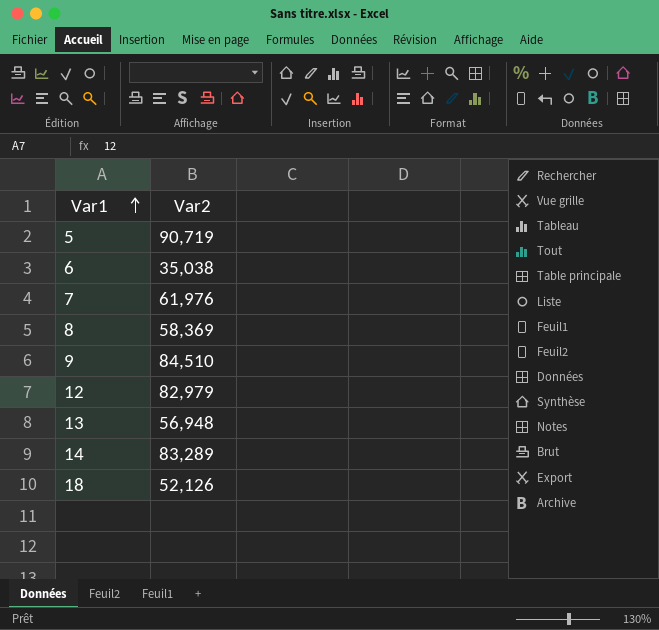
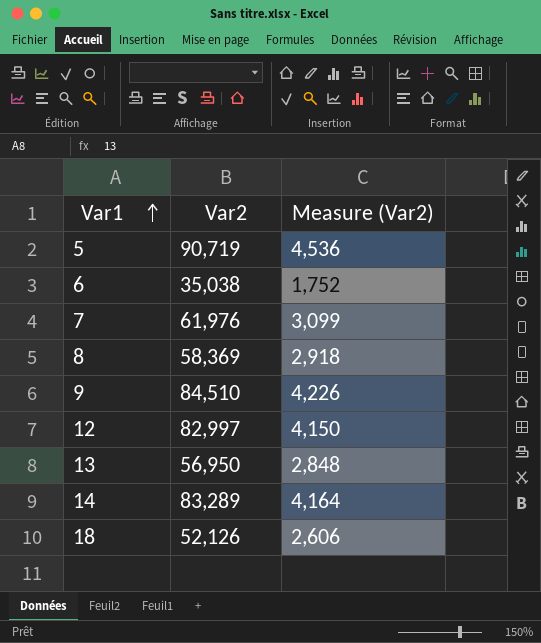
column Measure (Var2) | formula: none -> [Var2] * 0.05
12 | Var2: 82,979 -> 82,997
13 | Var2: 56,948 -> 56,950

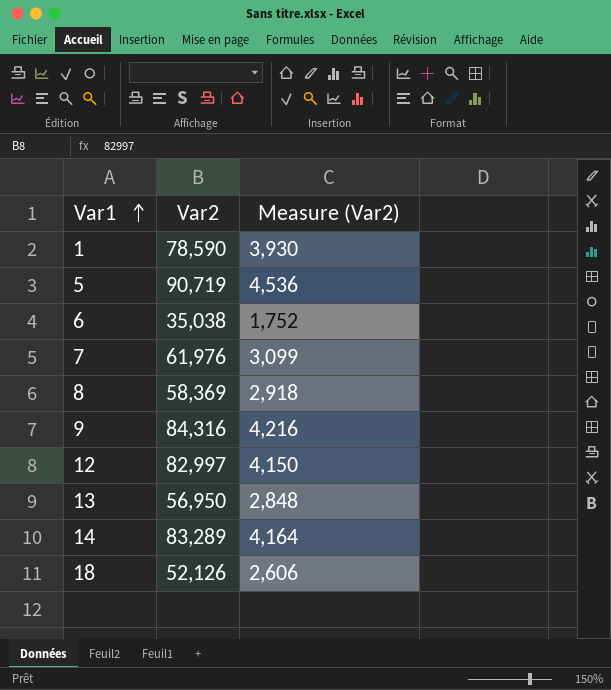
row 1: none -> 78,590 | 3,930
9 | Var2: 84,510 -> 84,316
9 | Measure (Var2): 4,226 -> 4,216

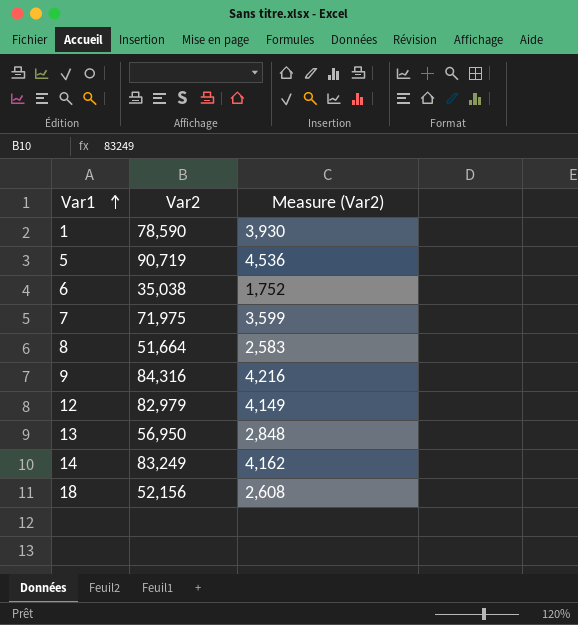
7 | Var2: 61,976 -> 71,975
7 | Measure (Var2): 3,099 -> 3,599
8 | Var2: 58,369 -> 51,664
8 | Measure (Var2): 2,918 -> 2,583
12 | Var2: 82,997 -> 82,979
12 | Measure (Var2): 4,150 -> 4,149
14 | Var2: 83,289 -> 83,249
14 | Measure (Var2): 4,164 -> 4,162
18 | Var2: 52,126 -> 52,156
18 | Measure (Var2): 2,606 -> 2,608

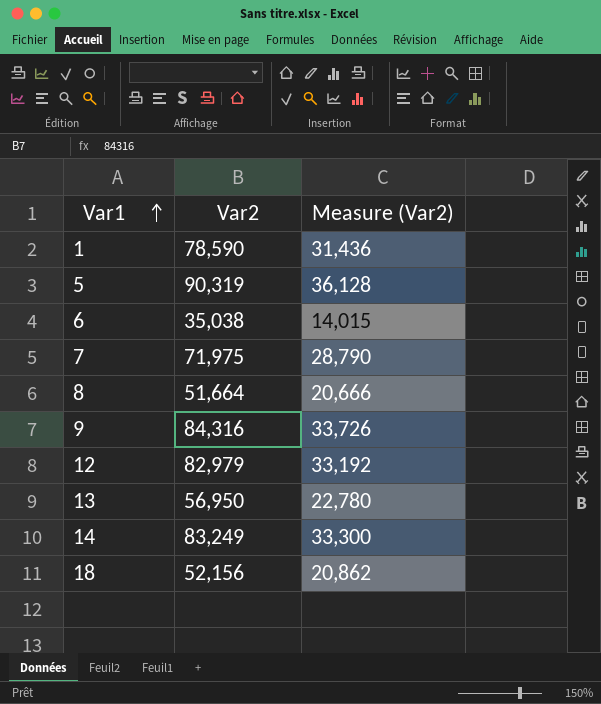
column Measure (Var2) | formula: [Var2] * 0.05 -> [Var2] * 0.4
5 | Var2: 90,719 -> 90,319

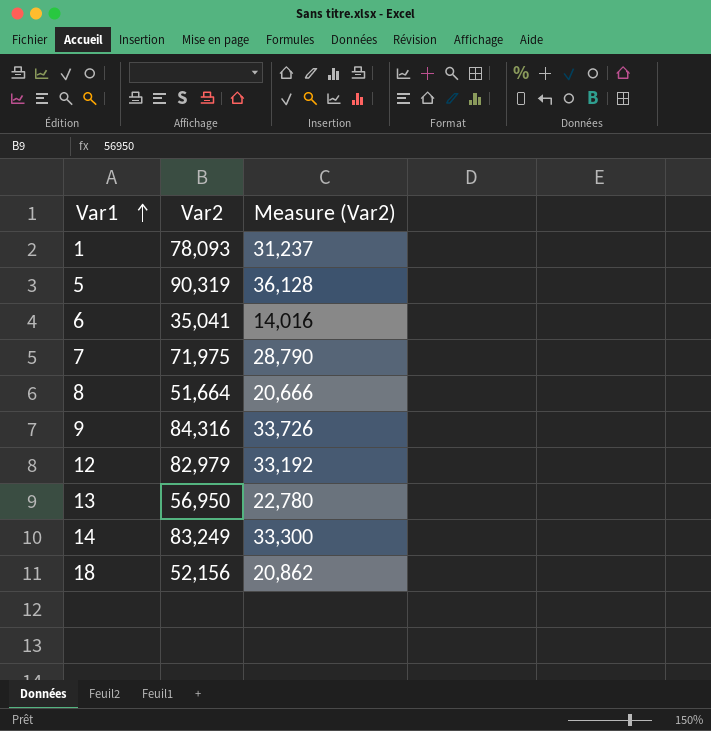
1 | Var2: 78,590 -> 78,093
1 | Measure (Var2): 31,436 -> 31,237
6 | Var2: 35,038 -> 35,041
6 | Measure (Var2): 14,015 -> 14,016

